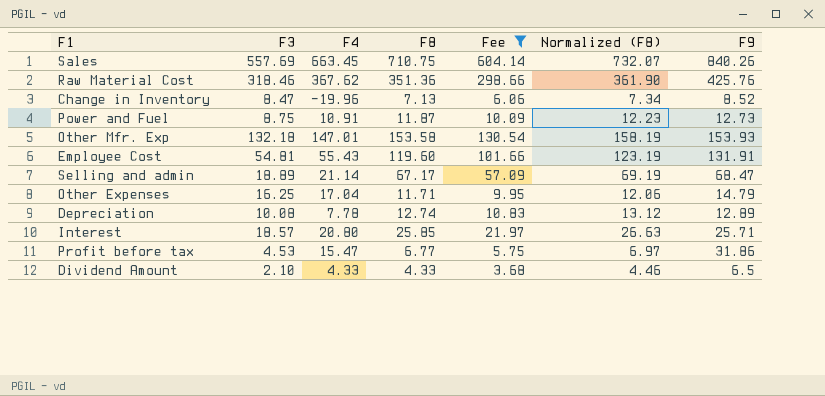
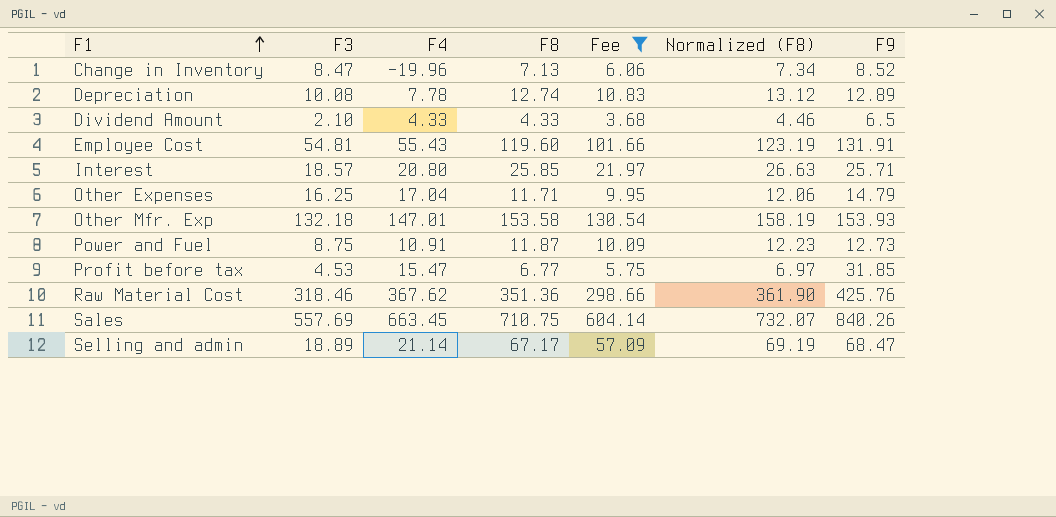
row order: none -> F1 ascending
Profit before tax | F9: 31.86 -> 31.85

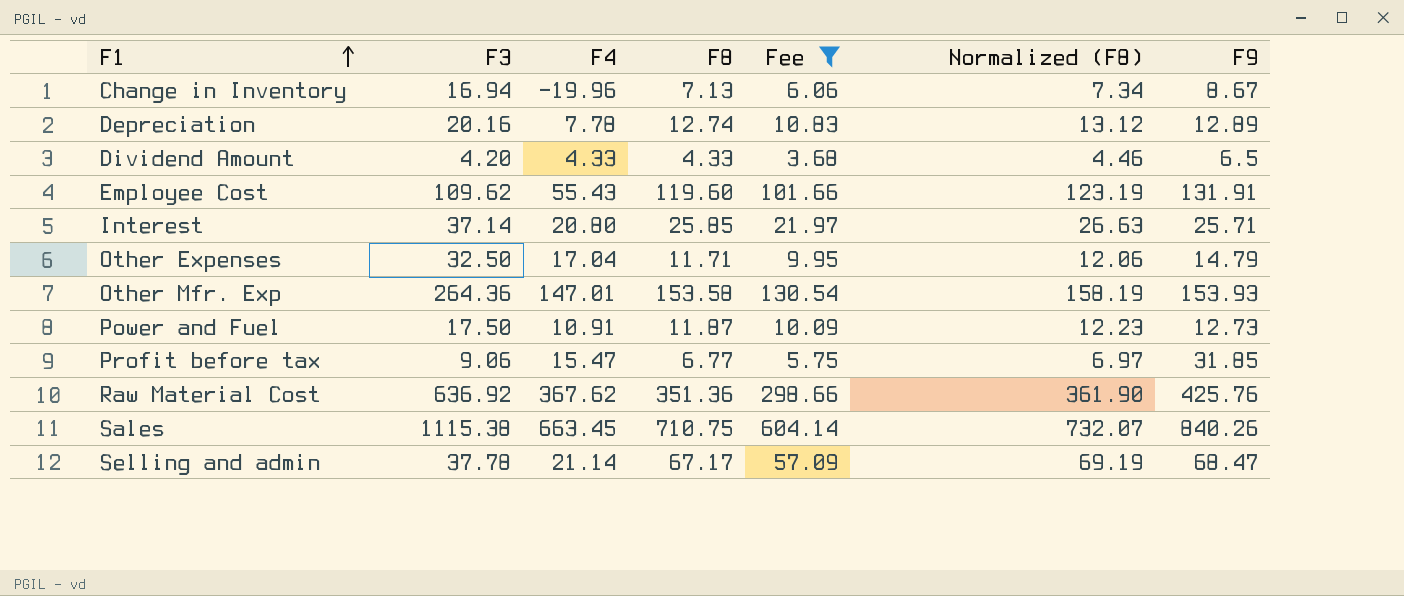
Change in Inventory | F3: 8.47 -> 16.94
Change in Inventory | F9: 8.52 -> 8.67
Depreciation | F3: 10.08 -> 20.16
Dividend Amount | F3: 2.10 -> 4.20
Employee Cost | F3: 54.81 -> 109.62
Interest | F3: 18.57 -> 37.14
Other Expenses | F3: 16.25 -> 32.50
Other Mfr. Exp | F3: 132.18 -> 264.36
Power and Fuel | F3: 8.75 -> 17.50
Profit before tax | F3: 4.53 -> 9.06
Raw Material Cost | F3: 318.46 -> 636.92
Sales | F3: 557.69 -> 1115.38
Selling and admin | F3: 18.89 -> 37.78

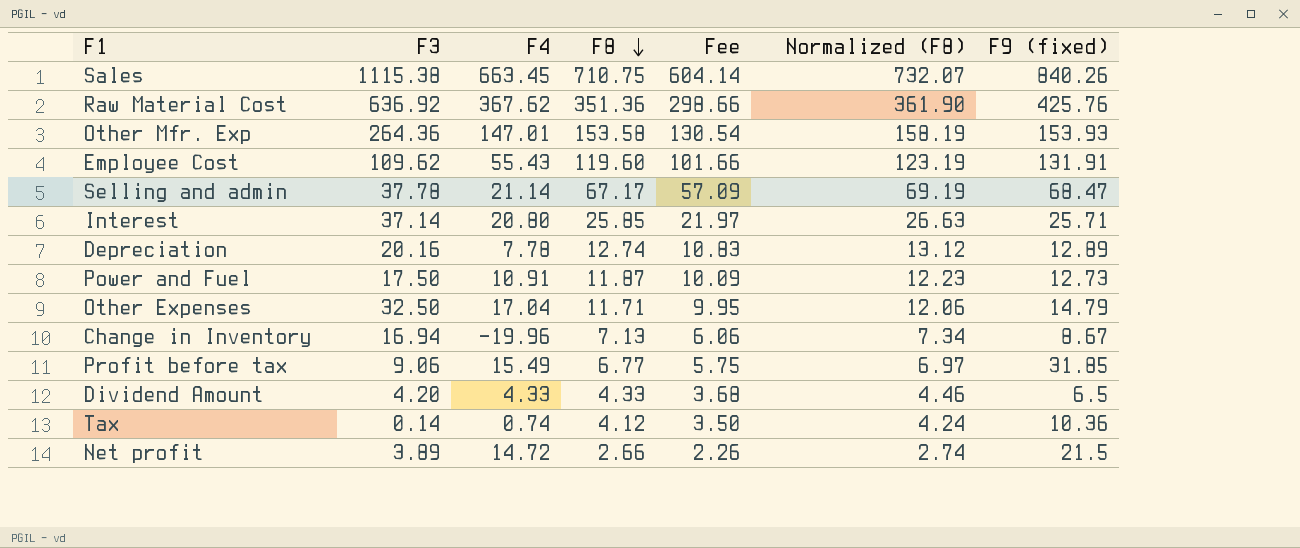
filter: Fee >= 3.68 -> none
row order: F1 ascending -> F8 descending
column name: F9 -> F9 (fixed)
Profit before tax | F4: 15.47 -> 15.49

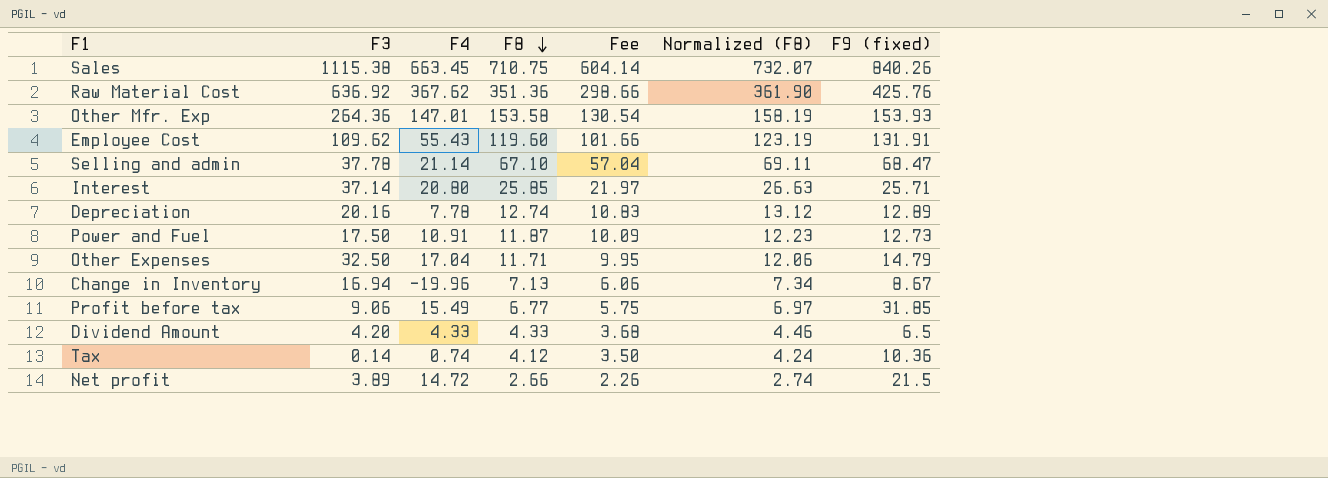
Selling and admin | F8: 67.17 -> 67.10
Selling and admin | Fee: 57.09 -> 57.04
Selling and admin | Normalized (F8): 69.19 -> 69.11

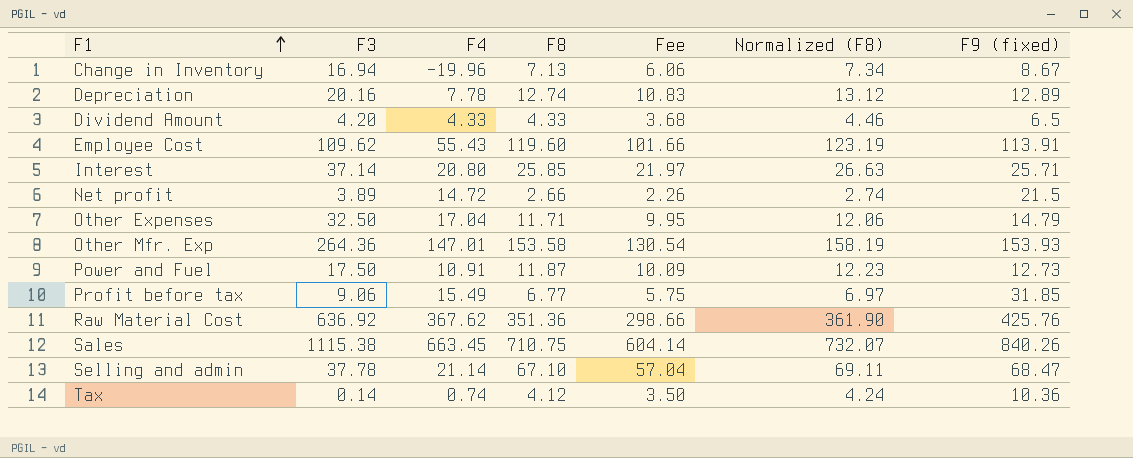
row order: F8 descending -> F1 ascending
Employee Cost | F9 (fixed): 131.91 -> 113.91

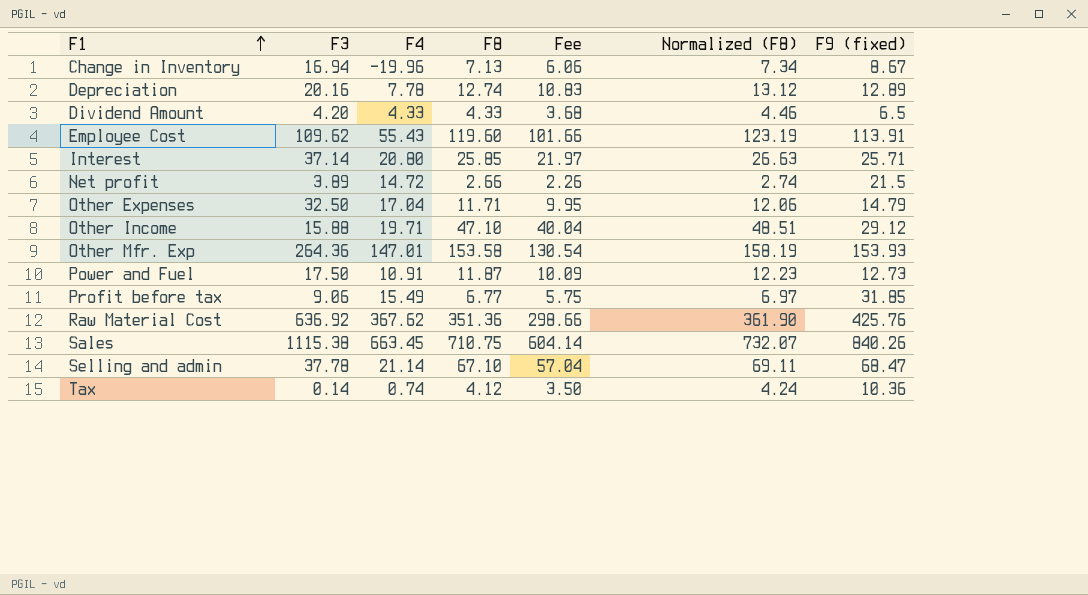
row Other Income: none -> 15.88 | 19.71 | 47.10 | 40.04 | 48.51 | 29.12

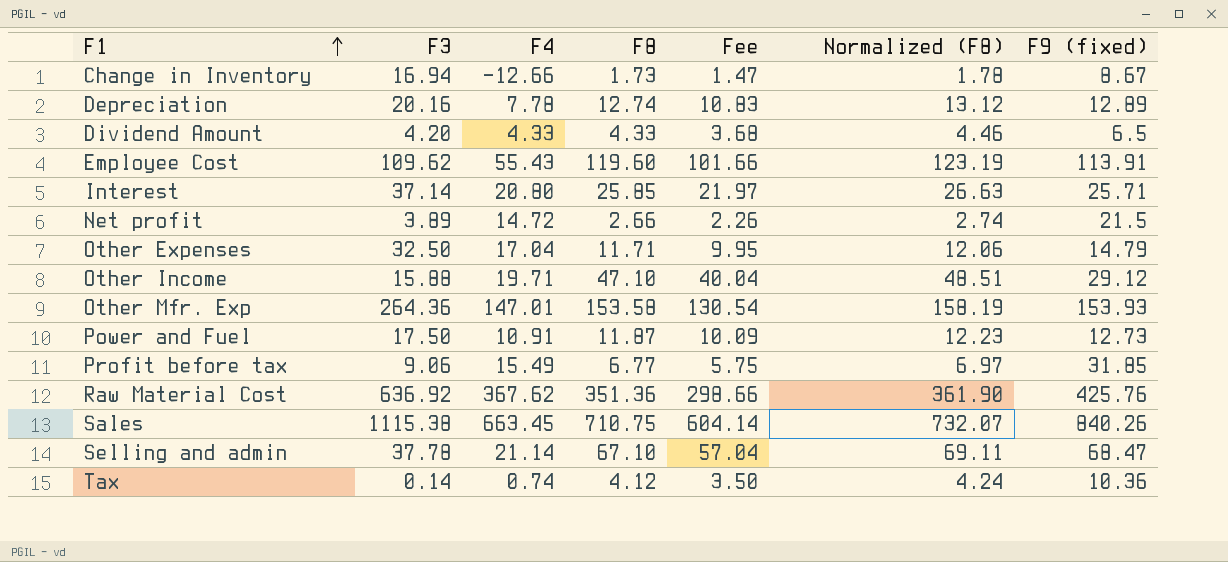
Change in Inventory | F4: -19.96 -> -12.66
Change in Inventory | F8: 7.13 -> 1.73
Change in Inventory | Fee: 6.06 -> 1.47
Change in Inventory | Normalized (F8): 7.34 -> 1.78

